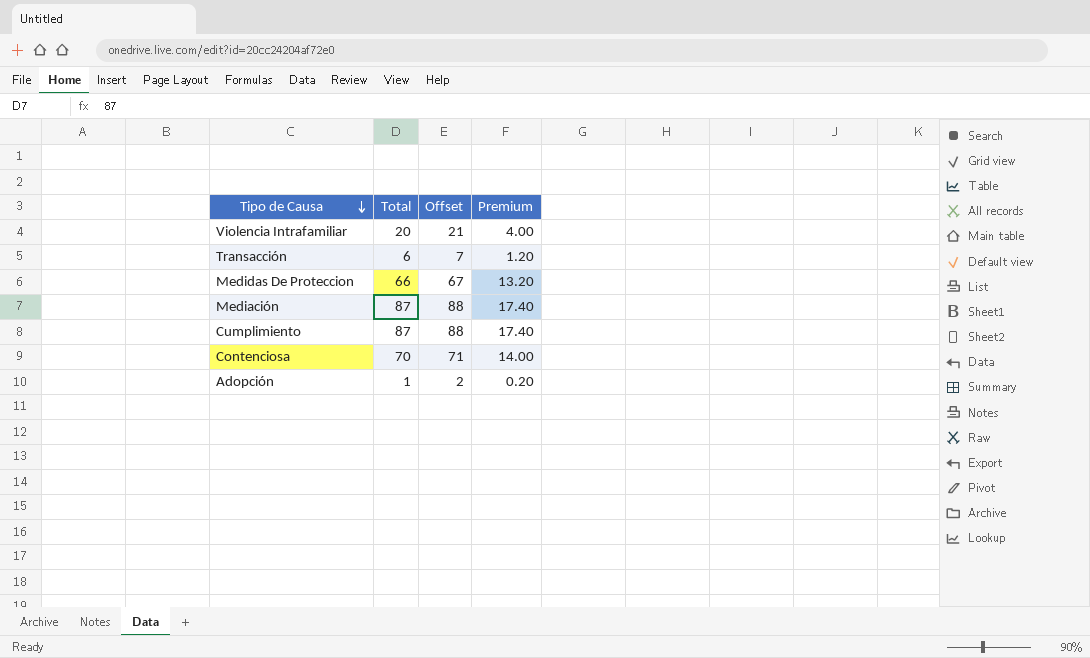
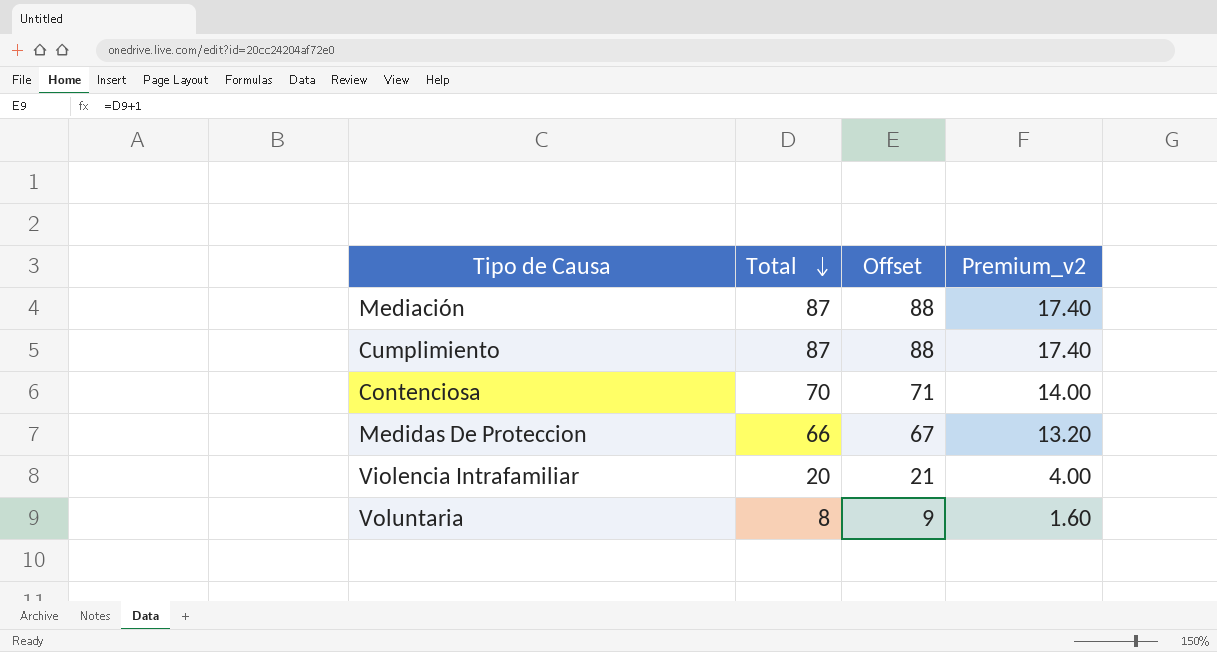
row order: Tipo de Causa descending -> Total descending
column name: Premium -> Premium_v2
row Transacción: 6 | 7 | 1.20 -> none
row Adopción: 1 | 2 | 0.20 -> none
row Voluntaria: none -> 8 | 9 | 1.60

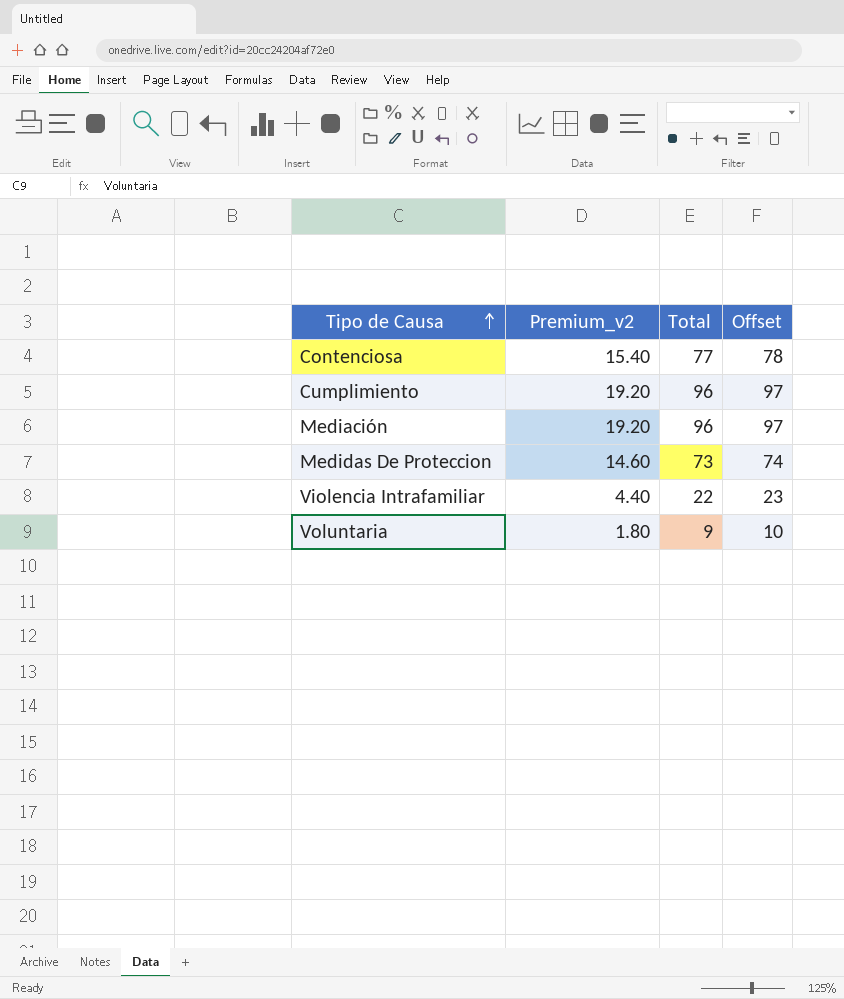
row order: Total descending -> Tipo de Causa ascending
column Premium_v2 | position: 4 -> 2
Contenciosa | Premium_v2: 14.00 -> 15.40
Contenciosa | Total: 70 -> 77
Contenciosa | Offset: 71 -> 78
Cumplimiento | Premium_v2: 17.40 -> 19.20
Cumplimiento | Total: 87 -> 96
Cumplimiento | Offset: 88 -> 97
Mediación | Premium_v2: 17.40 -> 19.20
Mediación | Total: 87 -> 96
Mediación | Offset: 88 -> 97
Medidas De Proteccion | Premium_v2: 13.20 -> 14.60
Medidas De Proteccion | Total: 66 -> 73
Medidas De Proteccion | Offset: 67 -> 74
Violencia Intrafamiliar | Premium_v2: 4.00 -> 4.40
Violencia Intrafamiliar | Total: 20 -> 22
Violencia Intrafamiliar | Offset: 21 -> 23
Voluntaria | Premium_v2: 1.60 -> 1.80
Voluntaria | Total: 8 -> 9
Voluntaria | Offset: 9 -> 10

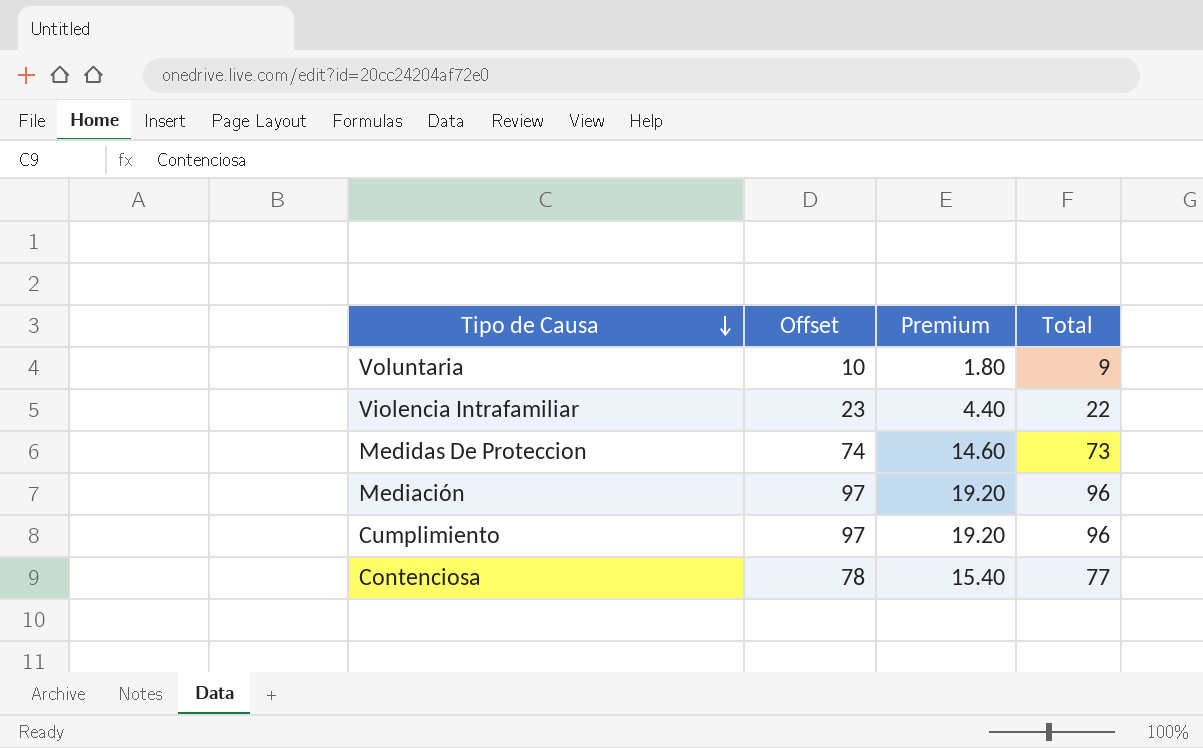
row order: Tipo de Causa ascending -> Tipo de Causa descending
column Offset | position: 4 -> 2
column name: Premium_v2 -> Premium

